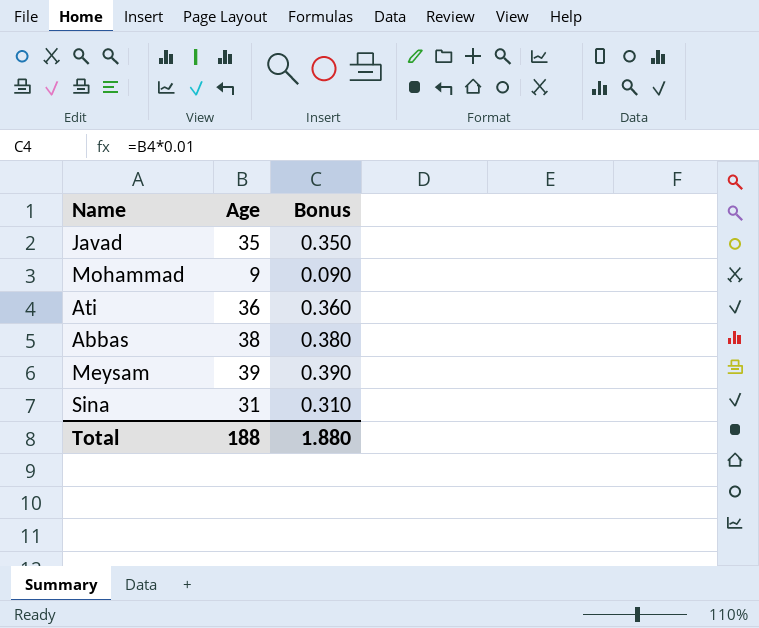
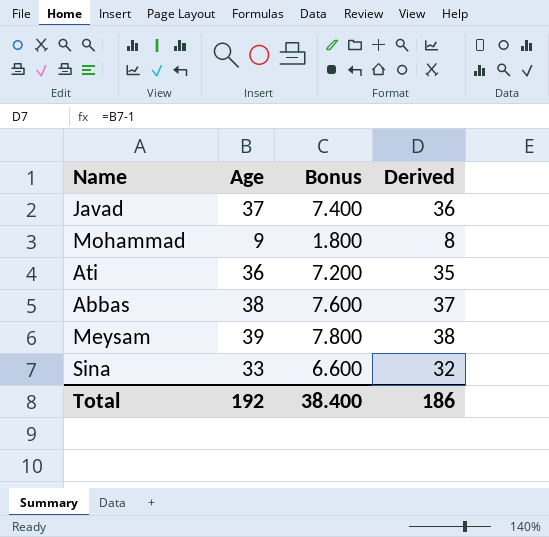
column Bonus | formula: [Age] * 0.01 -> [Age] * 0.2
column Derived | formula: none -> [Age] - 1
Javad | Age: 35 -> 37
Sina | Age: 31 -> 33
Total | Age: 188 -> 192
Total | Bonus: 1.880 -> 38.400

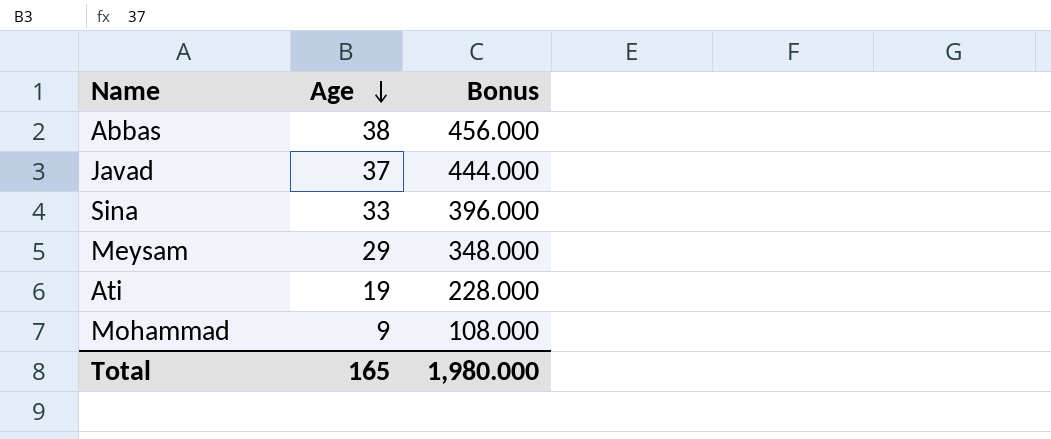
row order: none -> Age descending
column Derived | formula: [Age] - 1 -> none
column Bonus | formula: [Age] * 0.2 -> [Age] * 12
Meysam | Age: 39 -> 29
Ati | Age: 36 -> 19
Total | Age: 192 -> 165
Total | Bonus: 38.400 -> 1,980.000

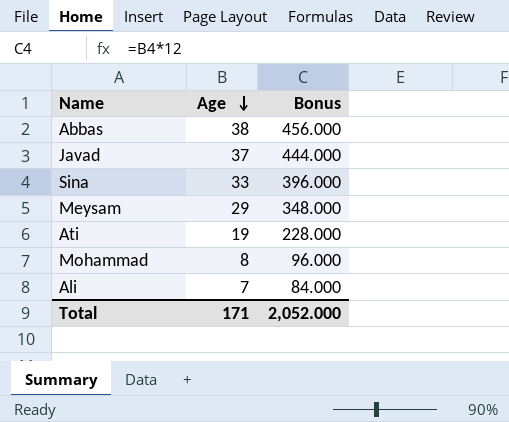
Mohammad | Age: 9 -> 8
Mohammad | Bonus: 108.000 -> 96.000
row Ali: none -> 7 | 84.000
Total | Age: 165 -> 171
Total | Bonus: 1,980.000 -> 2,052.000

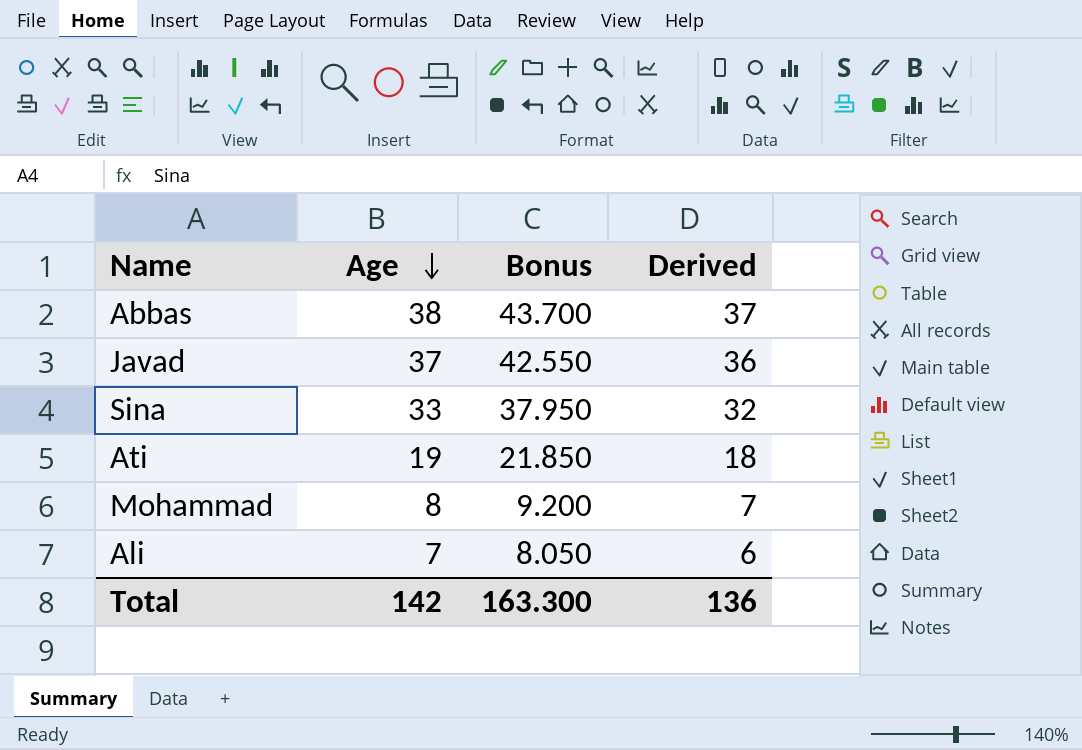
column Bonus | formula: [Age] * 12 -> [Age] * 1.15
column Derived | formula: none -> [Age] - 1
row Meysam: 29 | 348.000 -> none
Total | Age: 171 -> 142
Total | Bonus: 2,052.000 -> 163.300

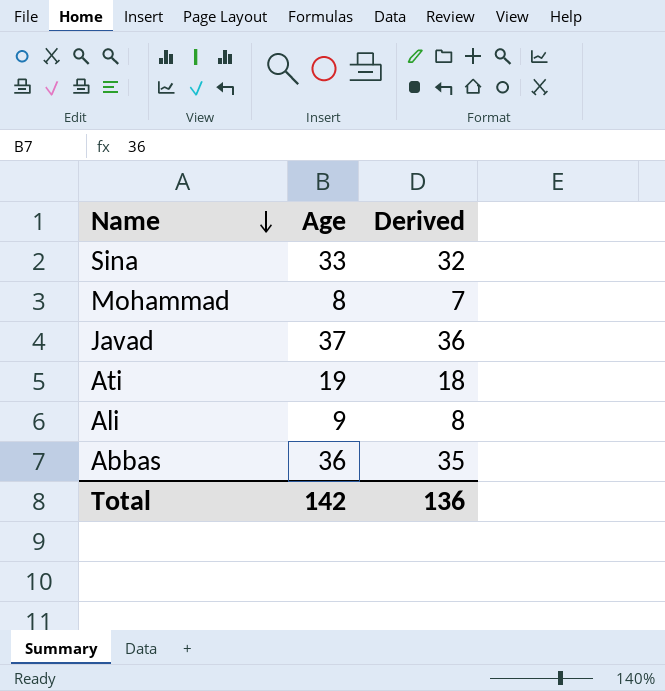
row order: Age descending -> Name descending
column Bonus | formula: [Age] * 1.15 -> none
Ali | Age: 7 -> 9
Ali | Derived: 6 -> 8
Abbas | Age: 38 -> 36
Abbas | Derived: 37 -> 35

